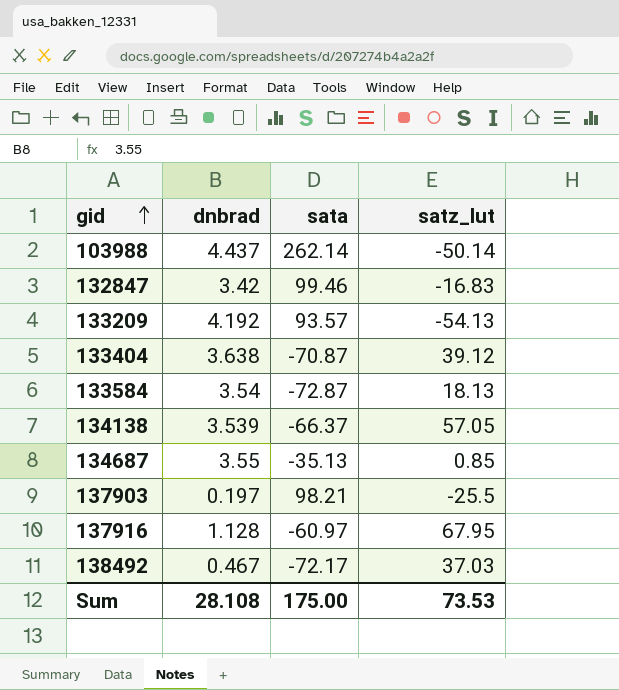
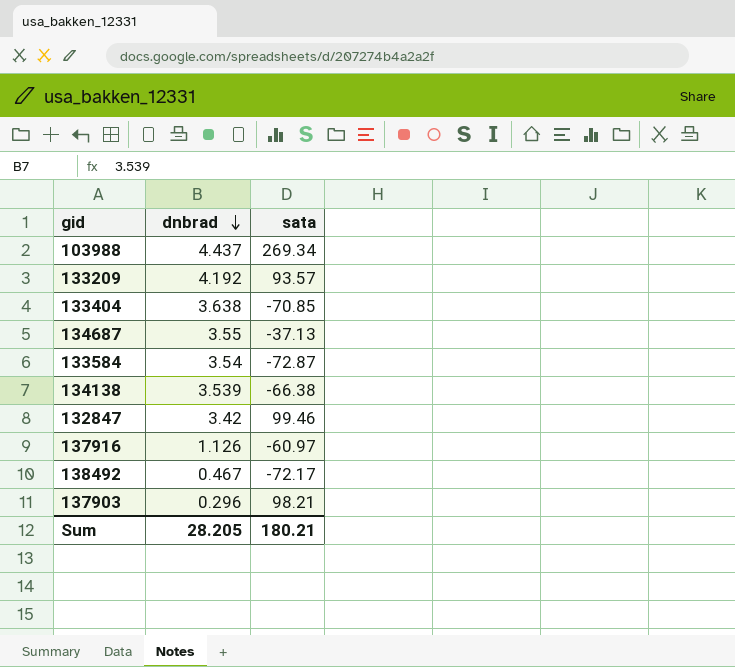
row order: gid ascending -> dnbrad descending
column satz_lut | position: 4 -> none
103988 | sata: 262.14 -> 269.34
133404 | sata: -70.87 -> -70.85
134687 | sata: -35.13 -> -37.13
134138 | sata: -66.37 -> -66.38
137916 | dnbrad: 1.128 -> 1.126
137903 | dnbrad: 0.197 -> 0.296
Sum | dnbrad: 28.108 -> 28.205
Sum | sata: 175.00 -> 180.21

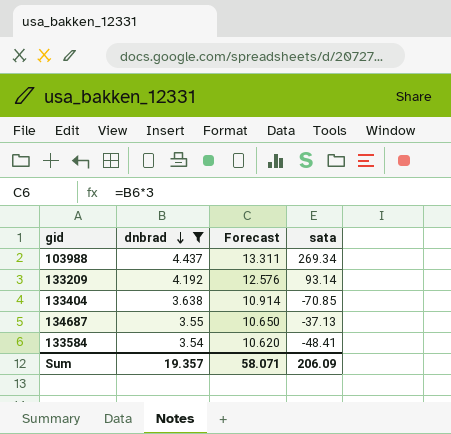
filter: none -> dnbrad >= 3.54
column Forecast | formula: none -> [dnbrad] * 3
133209 | sata: 93.57 -> 93.14
133584 | sata: -72.87 -> -48.41
Sum | dnbrad: 28.205 -> 19.357
Sum | sata: 180.21 -> 206.09

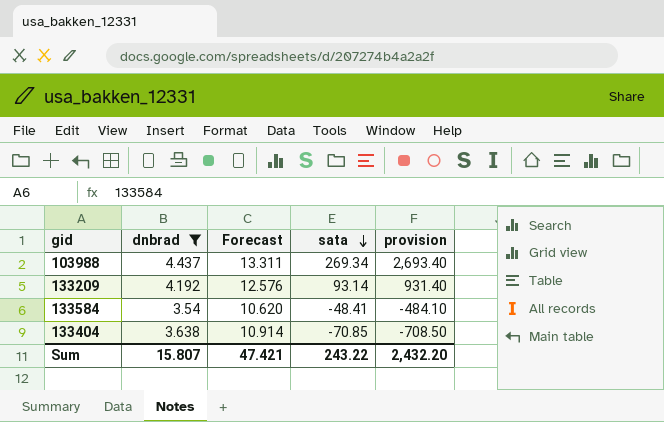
row order: dnbrad descending -> sata descending
column provision | formula: none -> [sata] * 10
row 134687: 3.55 | 10.650 | -37.13 -> none
Sum | dnbrad: 19.357 -> 15.807
Sum | Forecast: 58.071 -> 47.421
Sum | sata: 206.09 -> 243.22

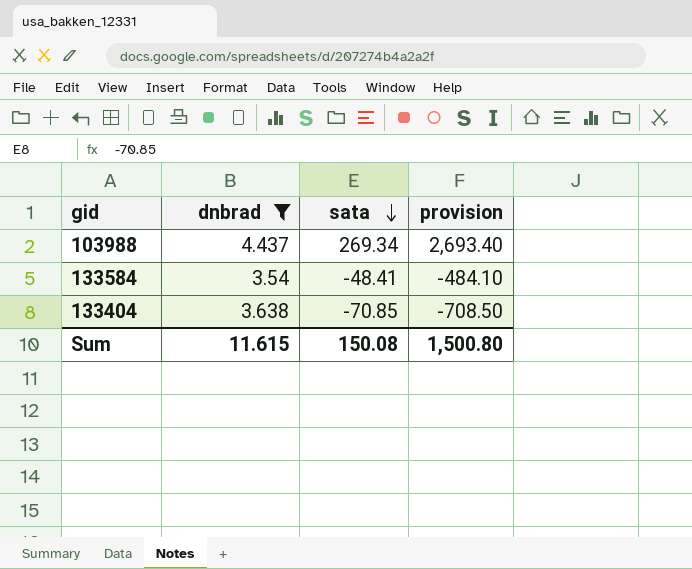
column Forecast | formula: [dnbrad] * 3 -> none
row 133209: 4.192 | 12.576 | 93.14 | 931.40 -> none
Sum | dnbrad: 15.807 -> 11.615
Sum | sata: 243.22 -> 150.08
Sum | provision: 2,432.20 -> 1,500.80

